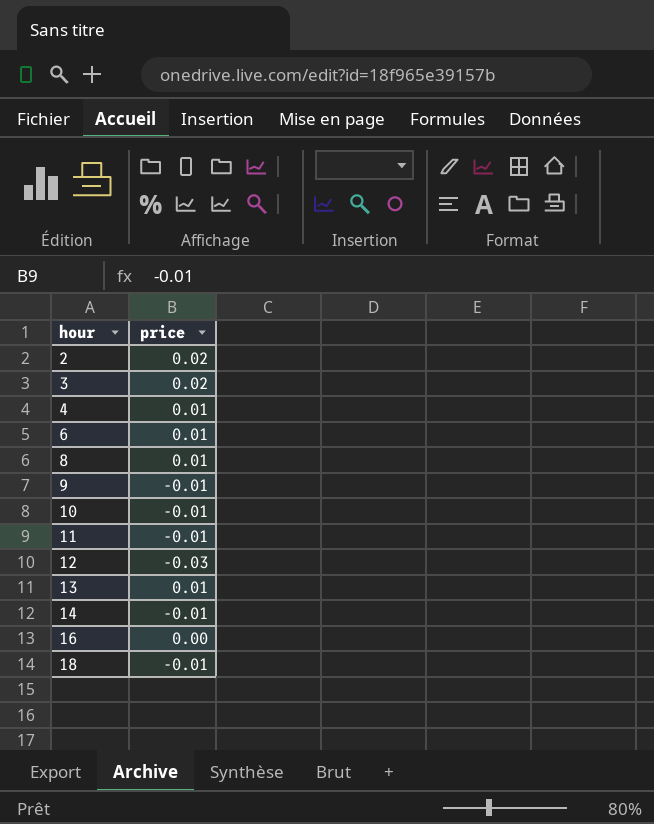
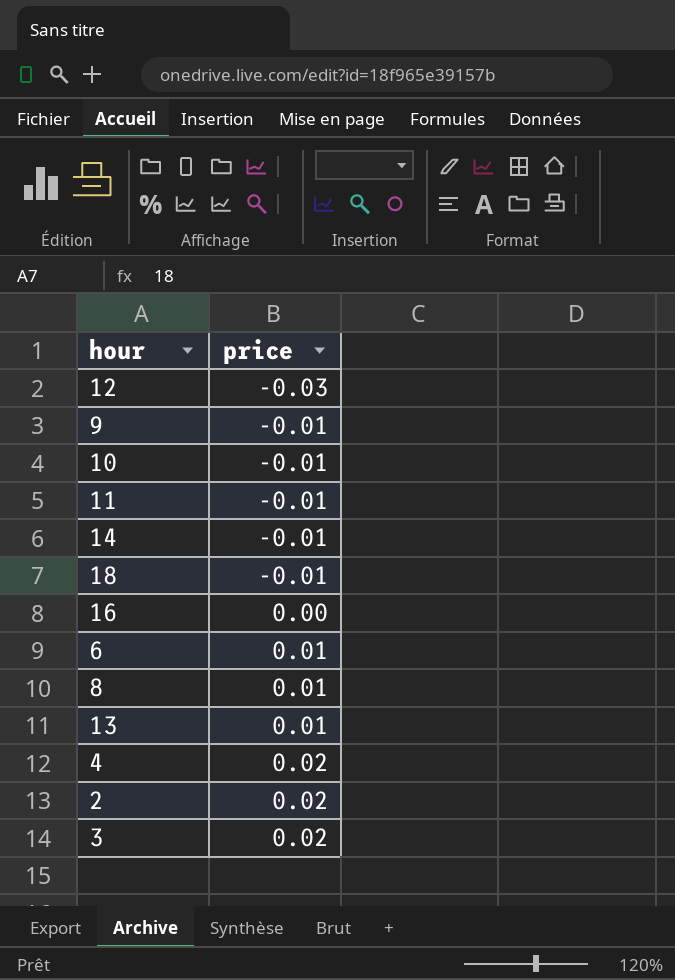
row order: hour ascending -> price ascending
4 | price: 0.01 -> 0.02

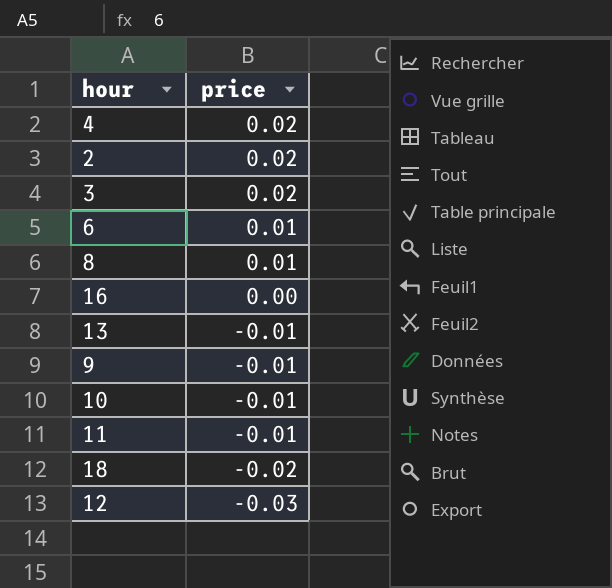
row order: price ascending -> price descending
row 14: -0.01 -> none
13 | price: 0.01 -> -0.01
18 | price: -0.01 -> -0.02

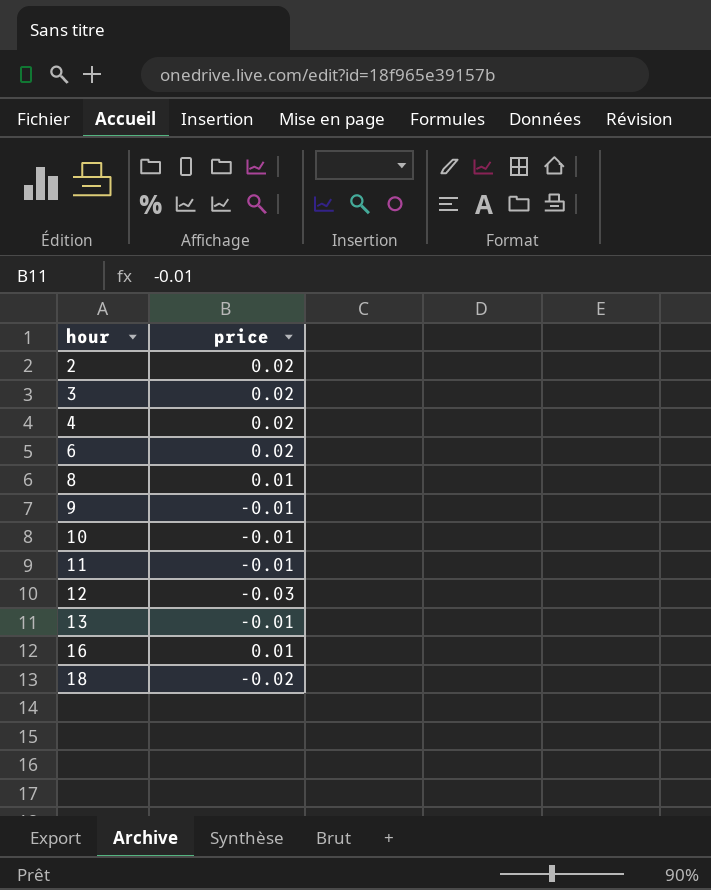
row order: price descending -> hour ascending
6 | price: 0.01 -> 0.02
16 | price: 0.00 -> 0.01

